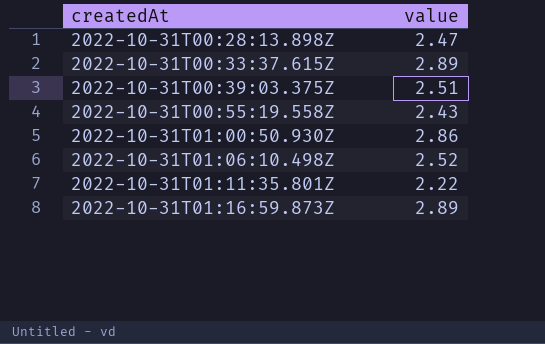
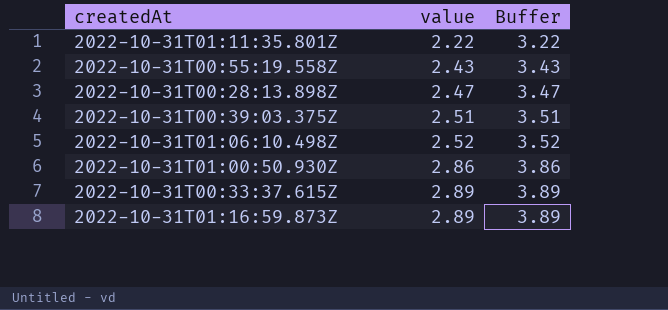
row order: createdAt ascending -> value ascending
column Buffer | formula: none -> [value] + 1

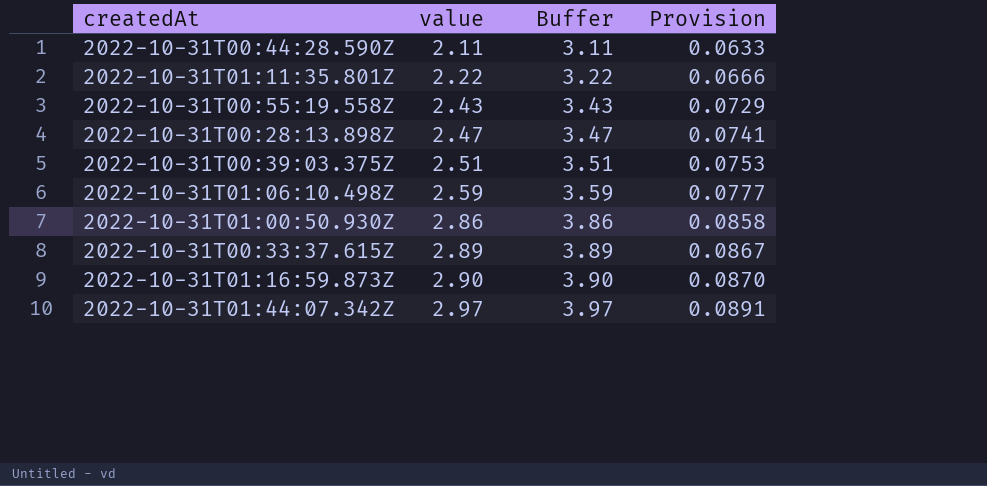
column Provision | formula: none -> [value] * 0.03
row 2022-10-31T00:44:28.590Z: none -> 2.11 | 3.11 | 0.0633
2022-10-31T01:06:10.498Z | value: 2.52 -> 2.59
2022-10-31T01:06:10.498Z | Buffer: 3.52 -> 3.59
2022-10-31T01:16:59.873Z | value: 2.89 -> 2.90
2022-10-31T01:16:59.873Z | Buffer: 3.89 -> 3.90
row 2022-10-31T01:44:07.342Z: none -> 2.97 | 3.97 | 0.0891

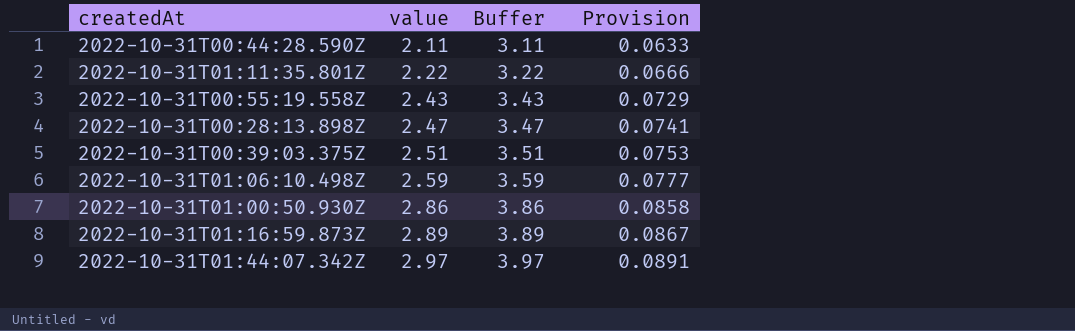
row 2022-10-31T00:33:37.615Z: 2.89 | 3.89 | 0.0867 -> none
2022-10-31T01:16:59.873Z | value: 2.90 -> 2.89
2022-10-31T01:16:59.873Z | Buffer: 3.90 -> 3.89
2022-10-31T01:16:59.873Z | Provision: 0.0870 -> 0.0867

